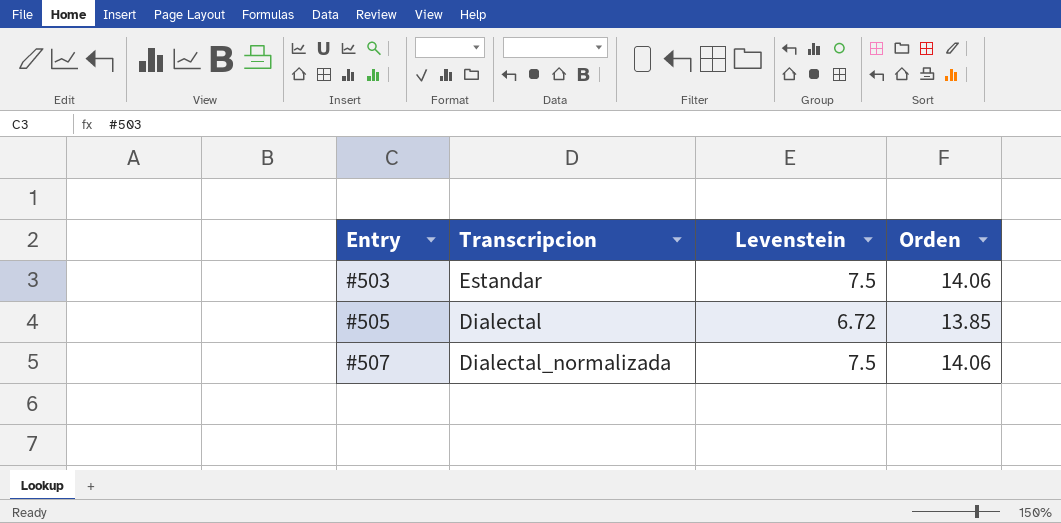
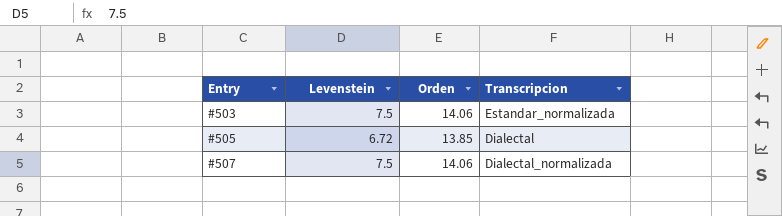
column Transcripcion | position: 2 -> 4
#503 | Transcripcion: Estandar -> Estandar_normalizada

